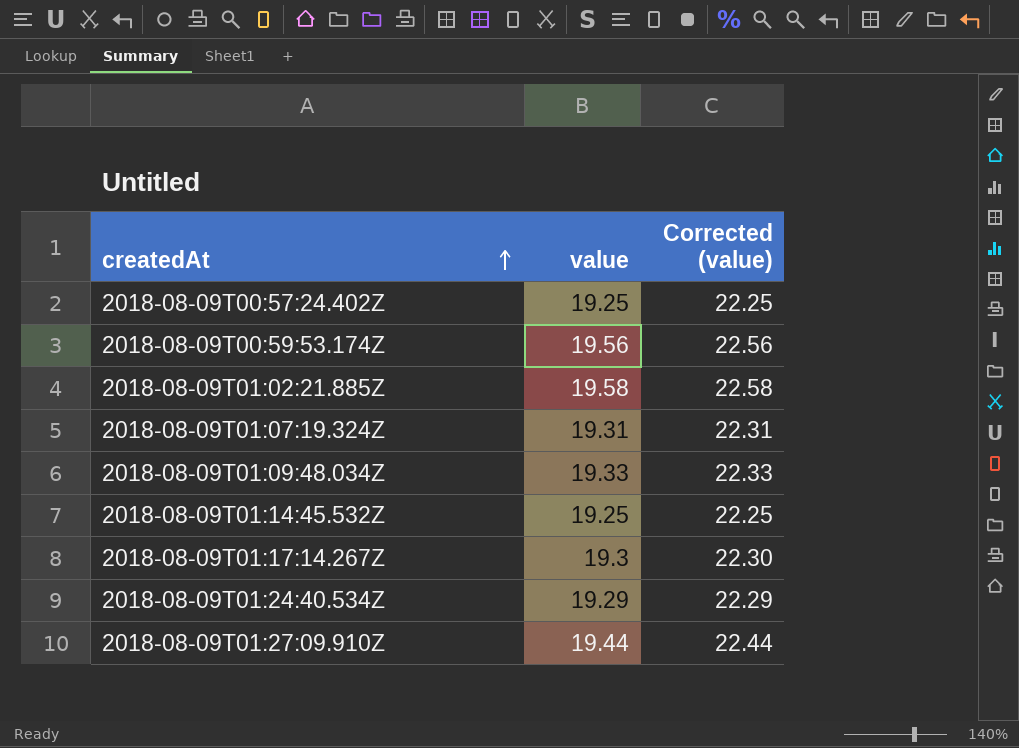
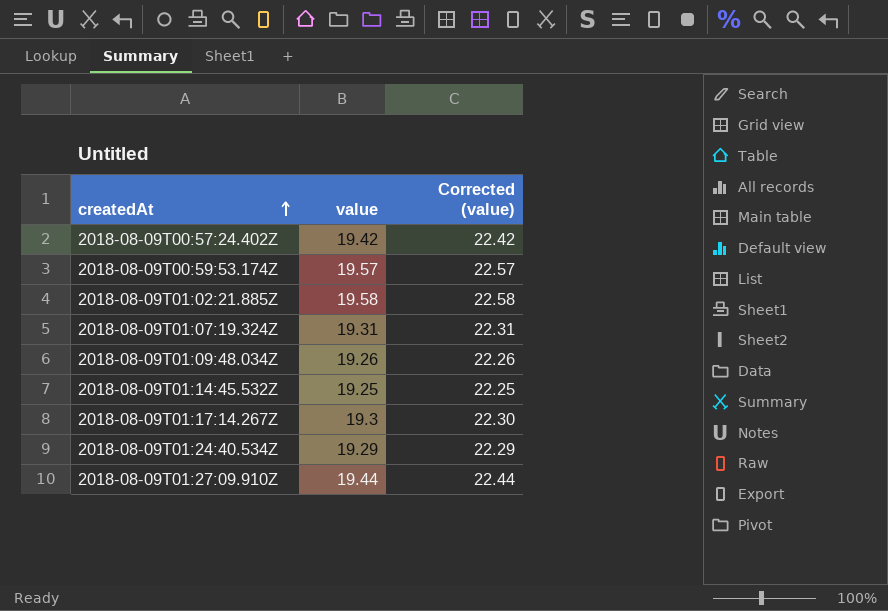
2018-08-09T00:57:24.402Z | value: 19.25 -> 19.42
2018-08-09T00:57:24.402Z | Corrected (value): 22.25 -> 22.42
2018-08-09T00:59:53.174Z | value: 19.56 -> 19.57
2018-08-09T00:59:53.174Z | Corrected (value): 22.56 -> 22.57
2018-08-09T01:09:48.034Z | value: 19.33 -> 19.26
2018-08-09T01:09:48.034Z | Corrected (value): 22.33 -> 22.26

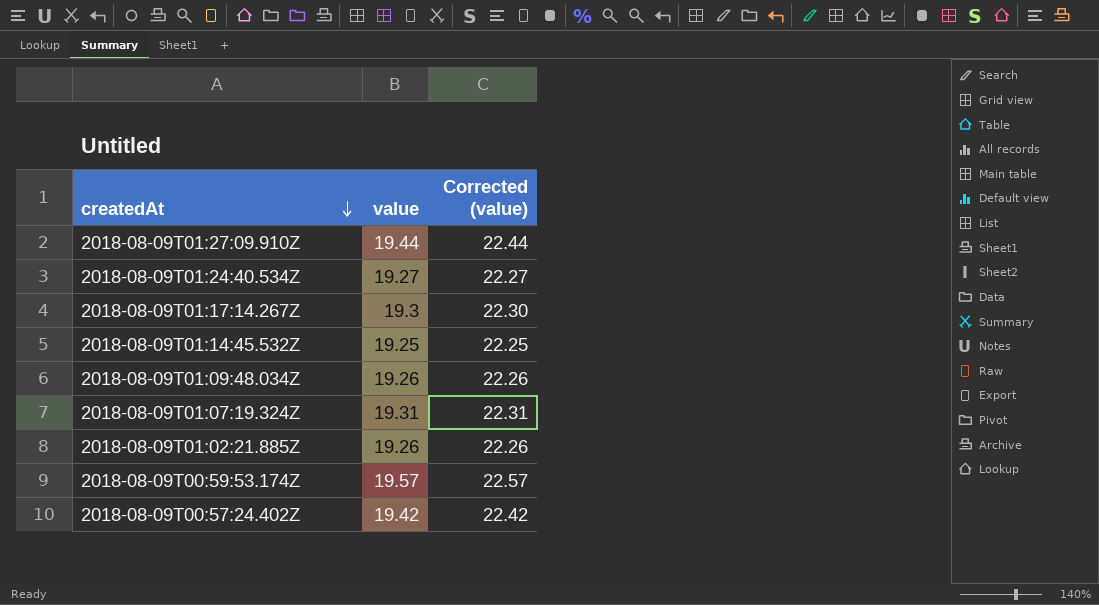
row order: createdAt ascending -> createdAt descending
2018-08-09T01:24:40.534Z | value: 19.29 -> 19.27
2018-08-09T01:24:40.534Z | Corrected (value): 22.29 -> 22.27
2018-08-09T01:02:21.885Z | value: 19.58 -> 19.26
2018-08-09T01:02:21.885Z | Corrected (value): 22.58 -> 22.26

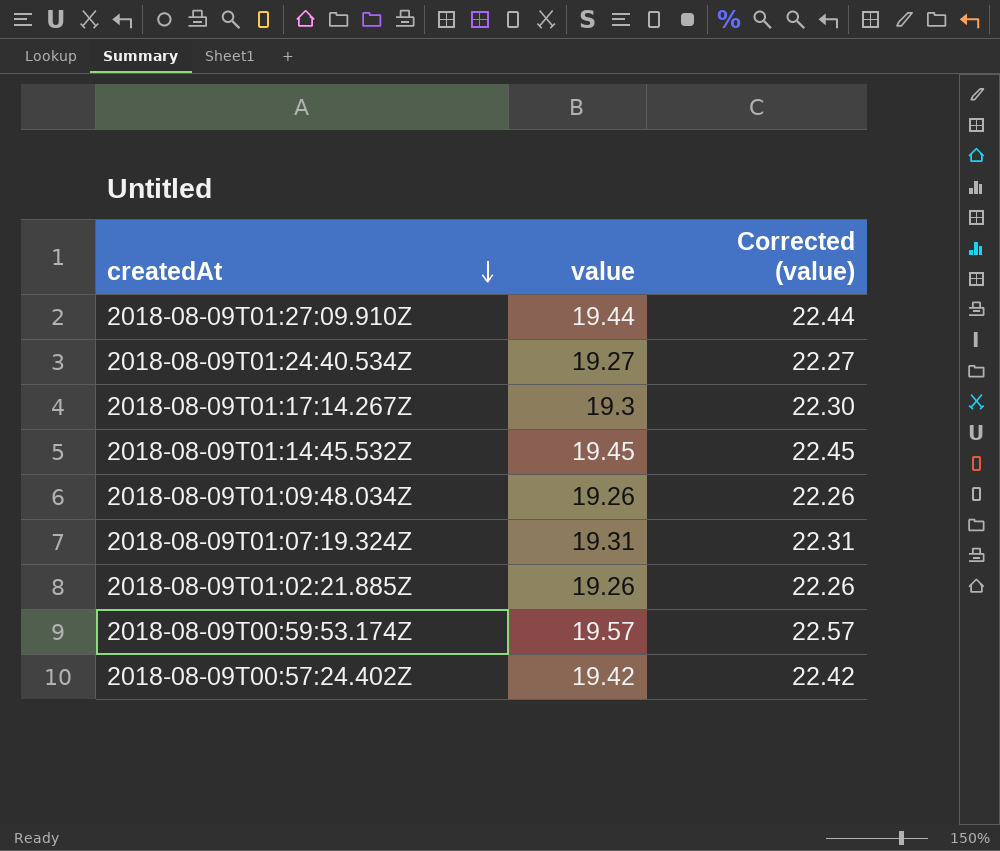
2018-08-09T01:14:45.532Z | value: 19.25 -> 19.45
2018-08-09T01:14:45.532Z | Corrected (value): 22.25 -> 22.45

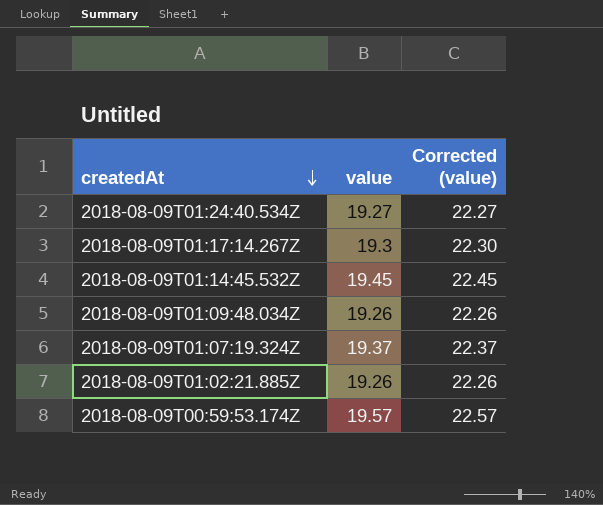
row 2018-08-09T01:27:09.910Z: 19.44 | 22.44 -> none
row 2018-08-09T00:57:24.402Z: 19.42 | 22.42 -> none
2018-08-09T01:07:19.324Z | value: 19.31 -> 19.37
2018-08-09T01:07:19.324Z | Corrected (value): 22.31 -> 22.37

